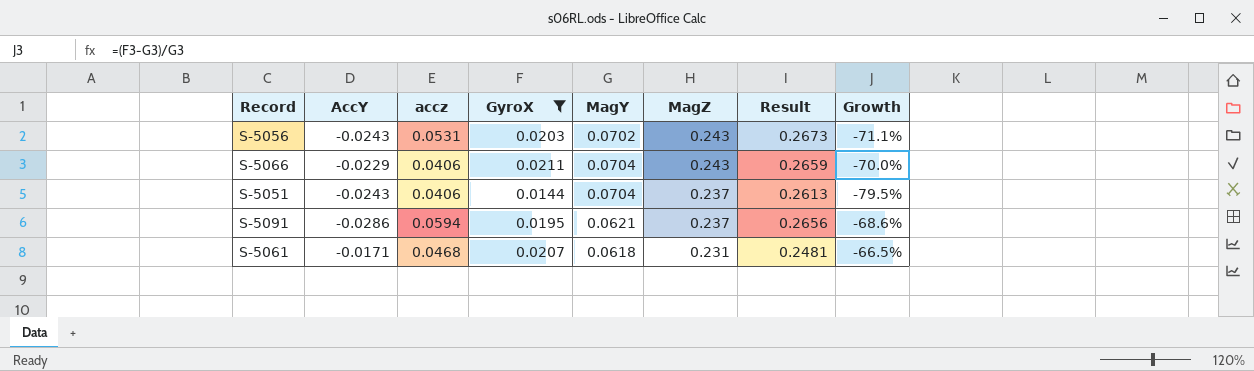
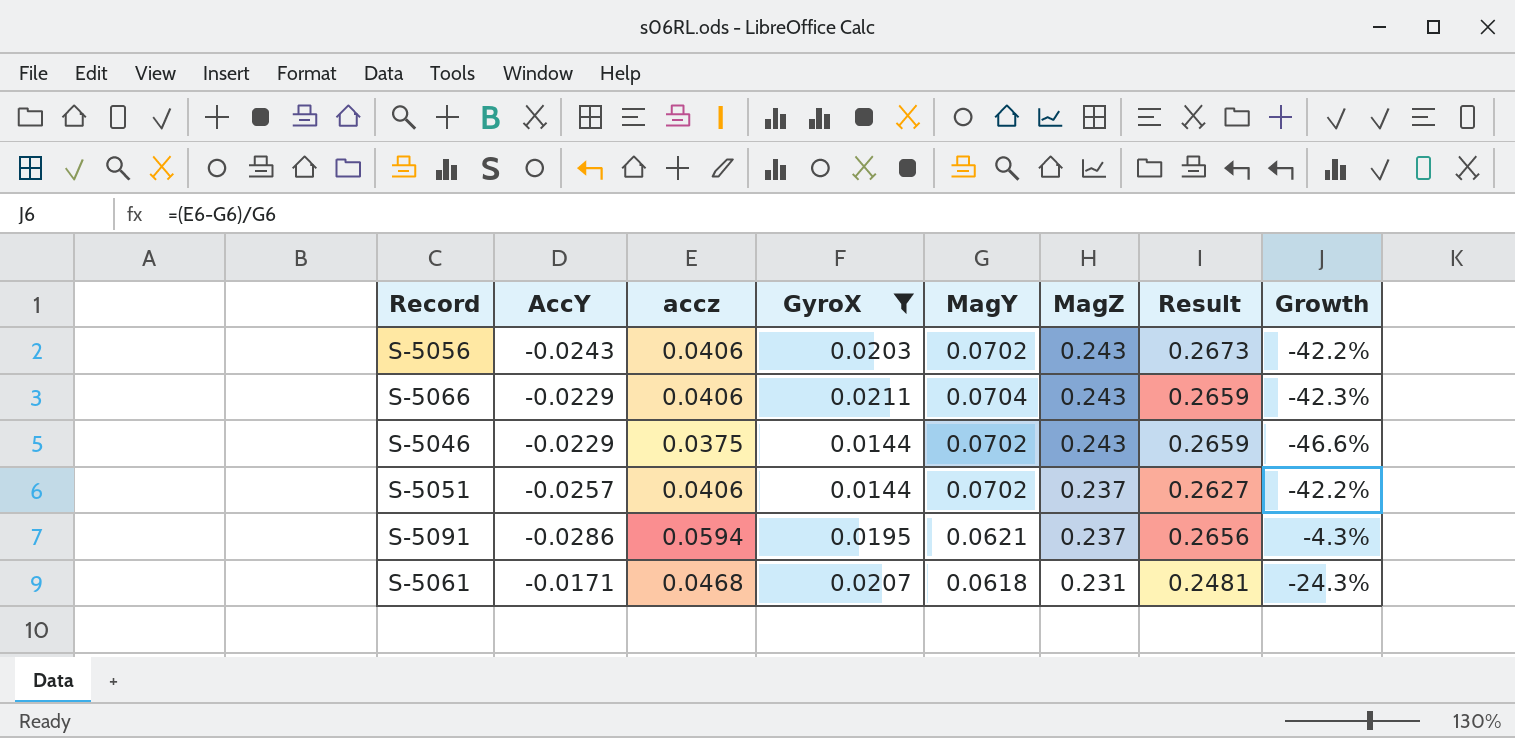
column Growth | formula: ([GyroX] - [MagY]) / [MagY] -> ([accz] - [MagY]) / [MagY]
S-5056 | accz: 0.0531 -> 0.0406
row S-5046: none -> -0.0229 | 0.0375 | 0.0144 | 0.0702 | 0.243 | 0.2659 | -46.6%
S-5051 | AccY: -0.0243 -> -0.0257
S-5051 | MagY: 0.0704 -> 0.0702
S-5051 | Result: 0.2613 -> 0.2627

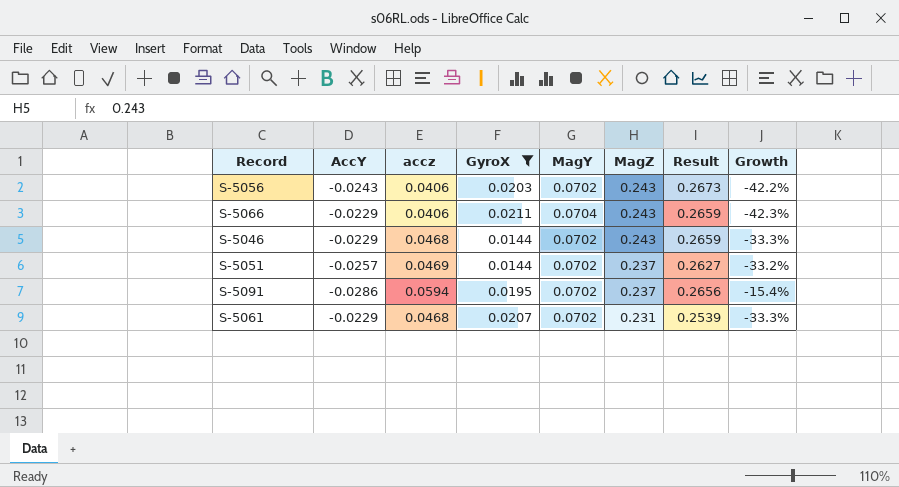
S-5046 | accz: 0.0375 -> 0.0468
S-5046 | Growth: -46.6% -> -33.3%
S-5051 | accz: 0.0406 -> 0.0469
S-5051 | Growth: -42.2% -> -33.2%
S-5091 | MagY: 0.0621 -> 0.0702
S-5091 | Growth: -4.3% -> -15.4%
S-5061 | AccY: -0.0171 -> -0.0229
S-5061 | MagY: 0.0618 -> 0.0702
S-5061 | Result: 0.2481 -> 0.2539
S-5061 | Growth: -24.3% -> -33.3%

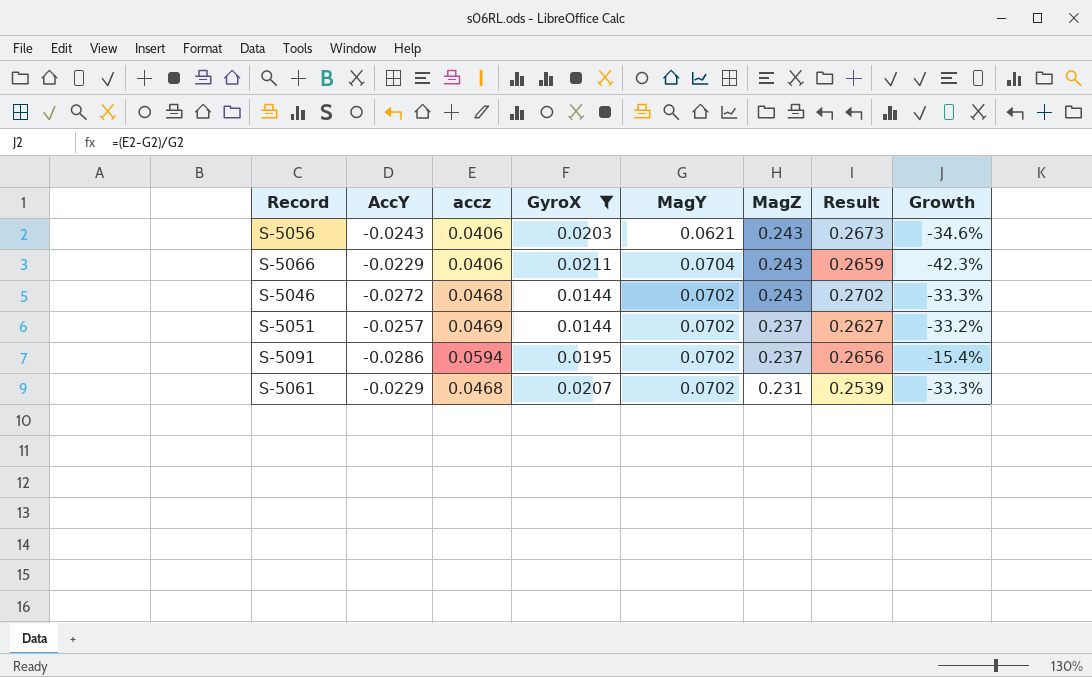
S-5056 | MagY: 0.0702 -> 0.0621
S-5056 | Growth: -42.2% -> -34.6%
S-5046 | AccY: -0.0229 -> -0.0272
S-5046 | Result: 0.2659 -> 0.2702

